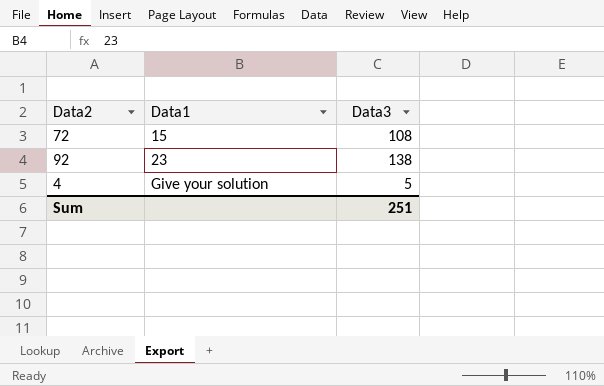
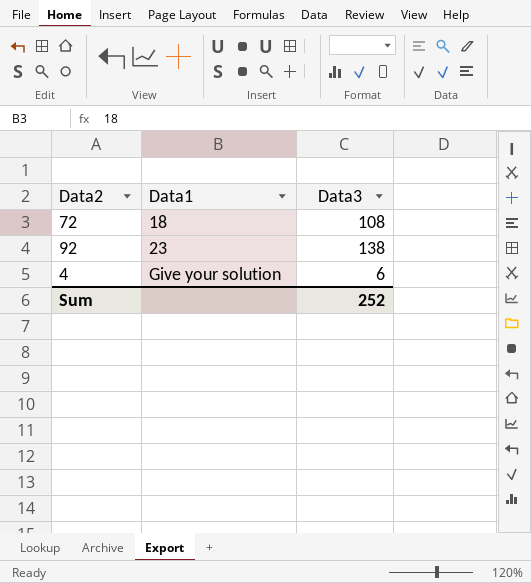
72 | Data1: 15 -> 18
4 | Data3: 5 -> 6
Sum | Data3: 251 -> 252

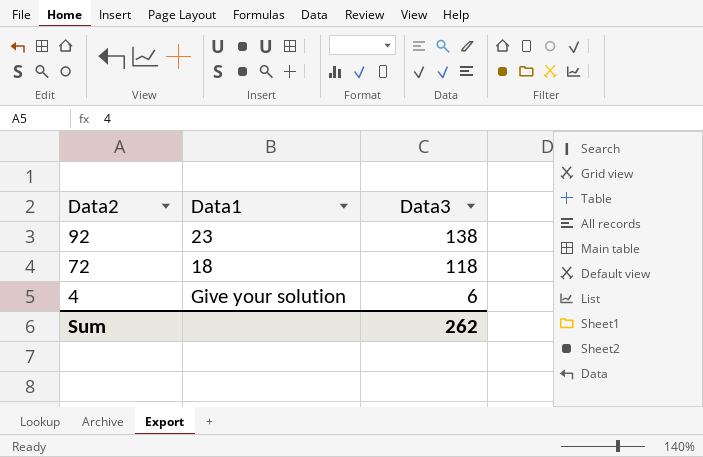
row order: Data1 ascending -> Data2 descending
72 | Data3: 108 -> 118
Sum | Data3: 252 -> 262

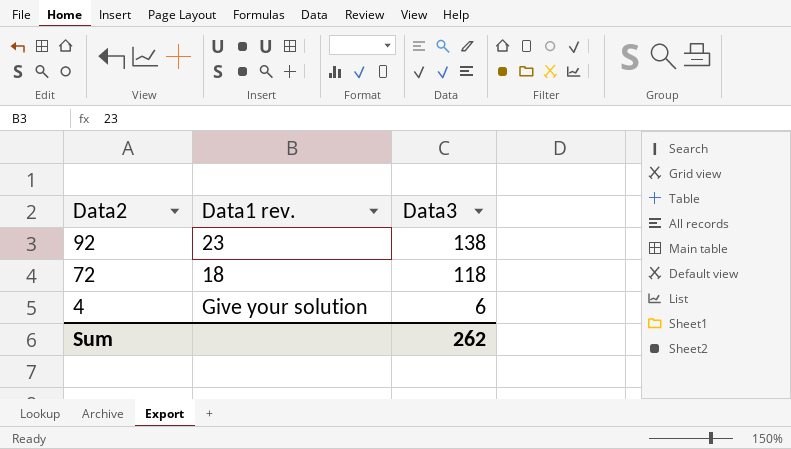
column name: Data1 -> Data1 rev.

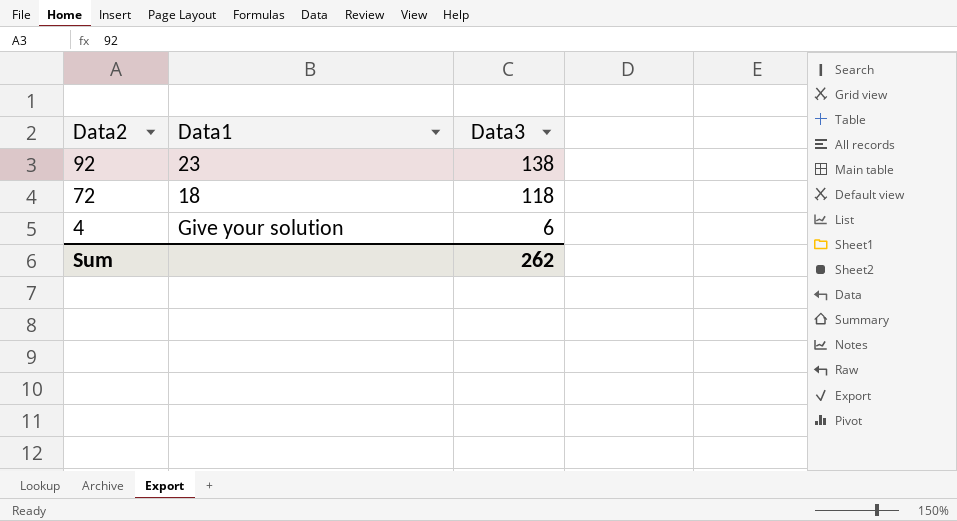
column name: Data1 rev. -> Data1

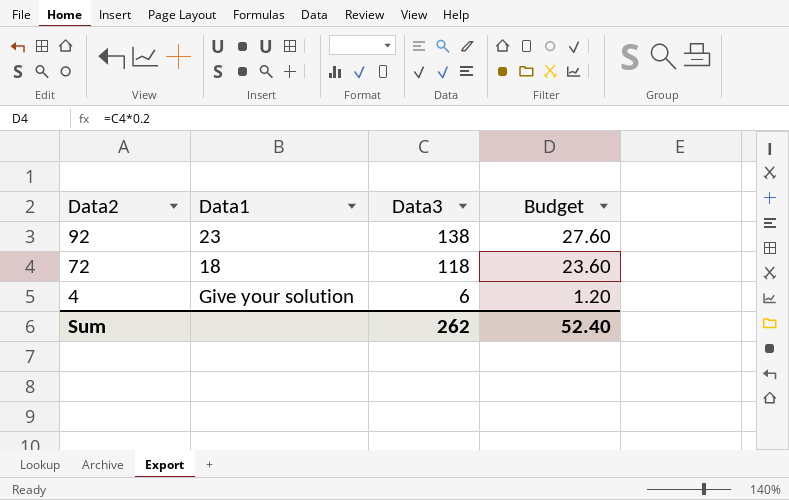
column Budget | formula: none -> [Data3] * 0.2

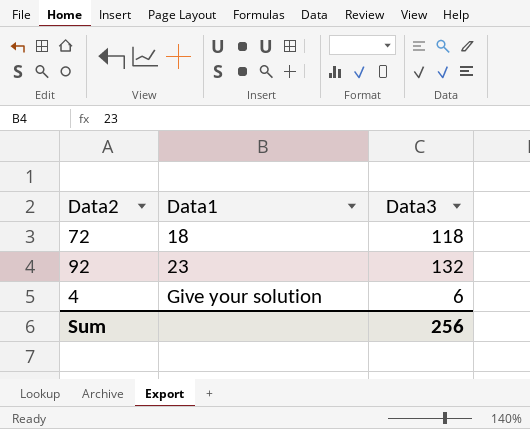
row order: Data2 descending -> Data1 ascending
column Budget | formula: [Data3] * 0.2 -> none
92 | Data3: 138 -> 132
Sum | Data3: 262 -> 256

